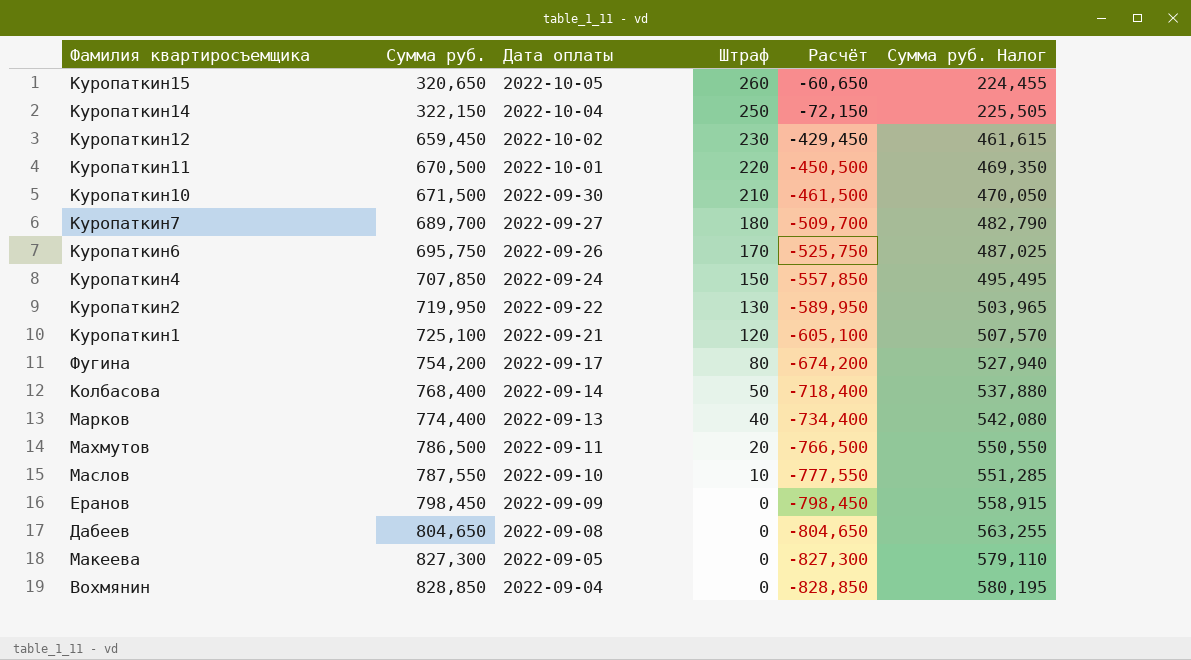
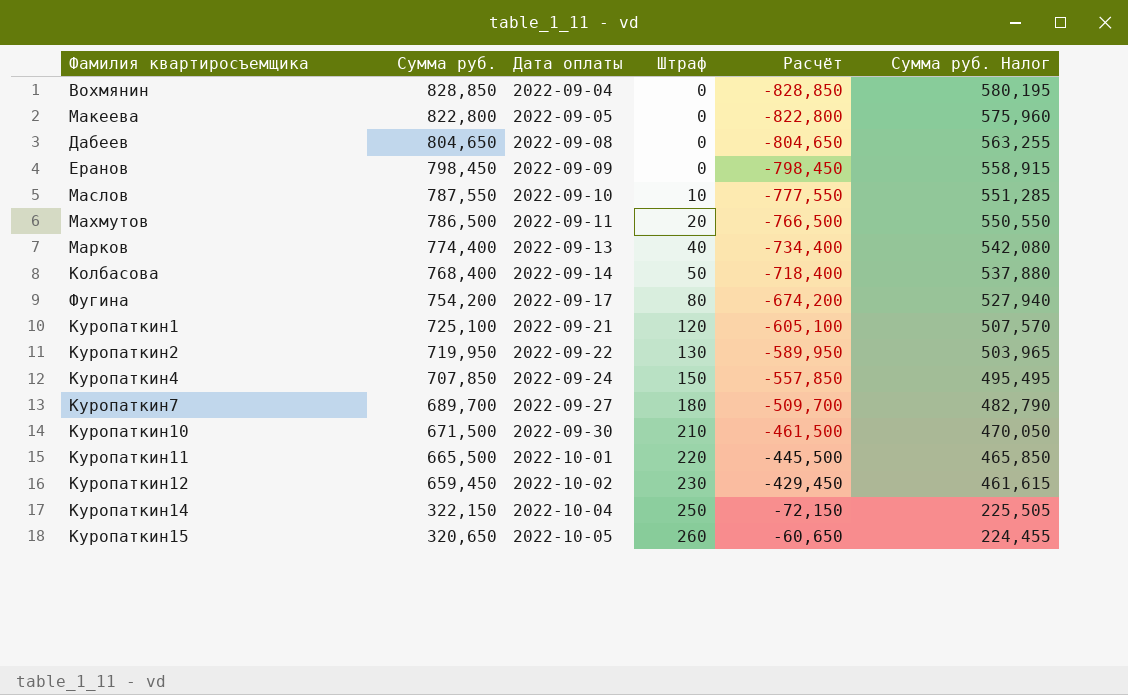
row order: Сумма руб. ascending -> Сумма руб. descending
row Куропаткин6: 695,750 | 2022-09-26 | 170 | -525,750 | 487,025 -> none
Макеева | Сумма руб.: 827,300 -> 822,800
Макеева | Расчёт: -827,300 -> -822,800
Макеева | Сумма руб. Налог: 579,110 -> 575,960
Куропаткин11 | Сумма руб.: 670,500 -> 665,500
Куропаткин11 | Расчёт: -450,500 -> -445,500
Куропаткин11 | Сумма руб. Налог: 469,350 -> 465,850

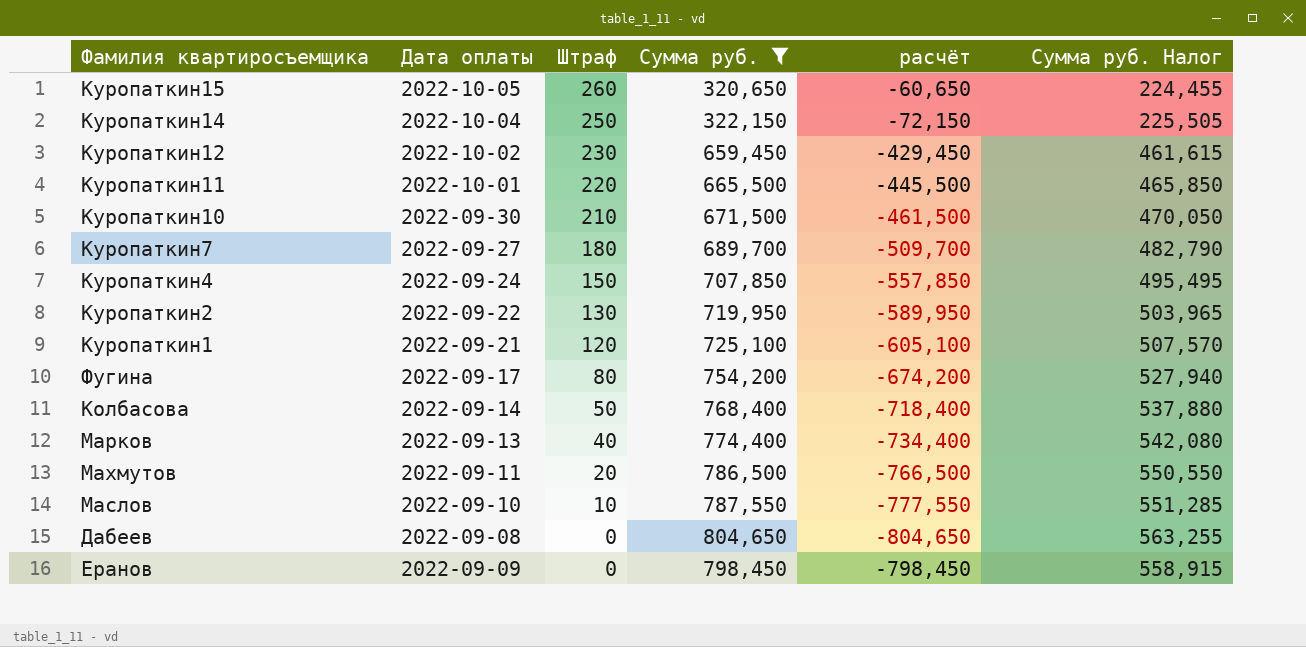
filter: none -> Сумма руб. <= 804,650
row order: Сумма руб. descending -> Штраф descending
column Сумма руб. | position: 2 -> 4
column name: Расчёт -> расчёт

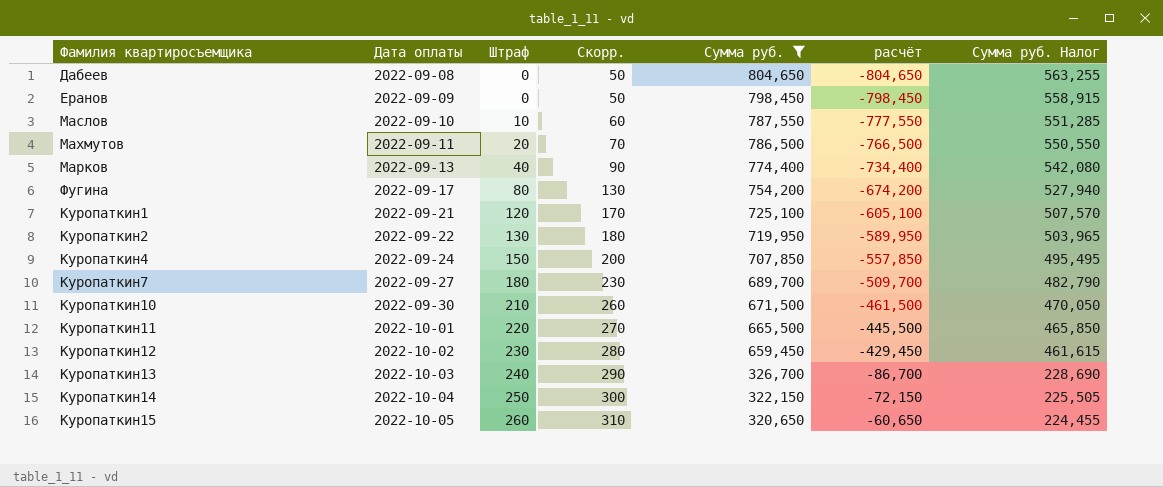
row order: Штраф descending -> Дата оплаты ascending
column Скорр. | formula: none -> [Штраф] + 50
row Колбасова: 2022-09-14 | 50 | 768,400 | -718,400 | 537,880 -> none
row Куропаткин13: none -> 2022-10-03 | 240 | 290 | 326,700 | -86,700 | 228,690

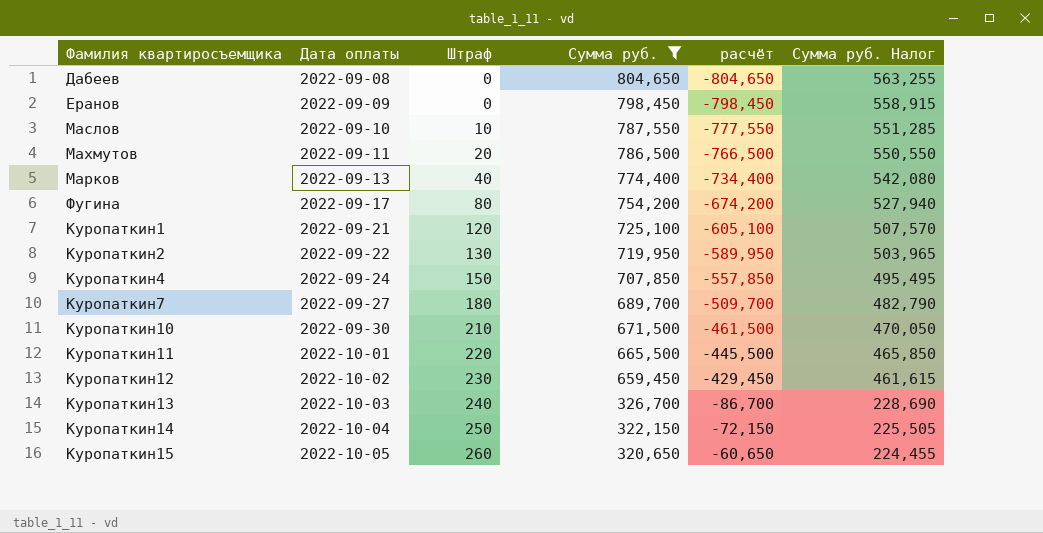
column Скорр. | formula: [Штраф] + 50 -> none

